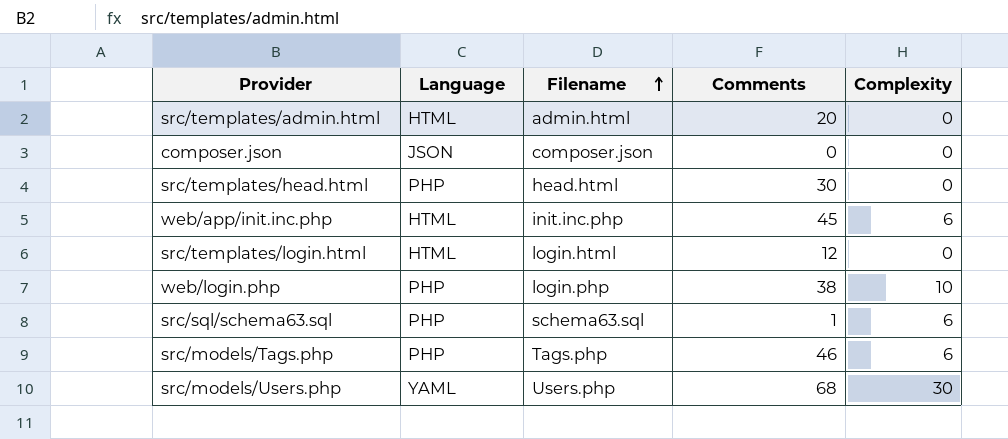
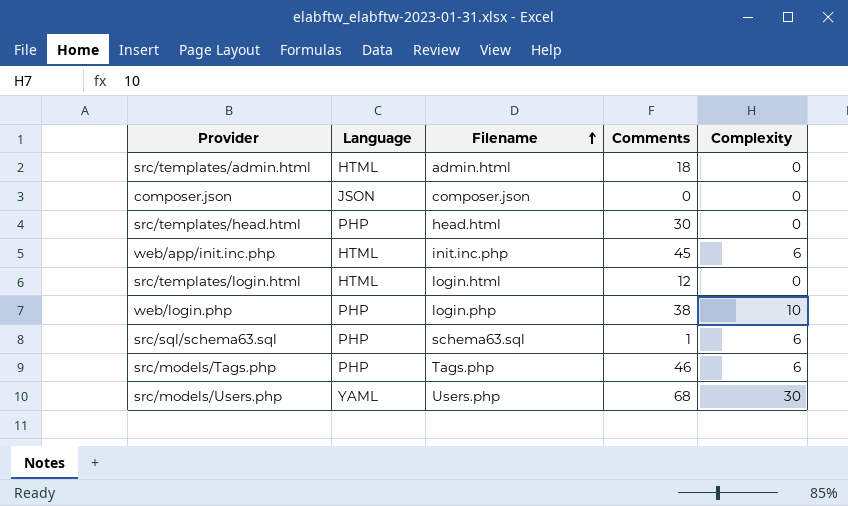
src/templates/admin.html | Comments: 20 -> 18

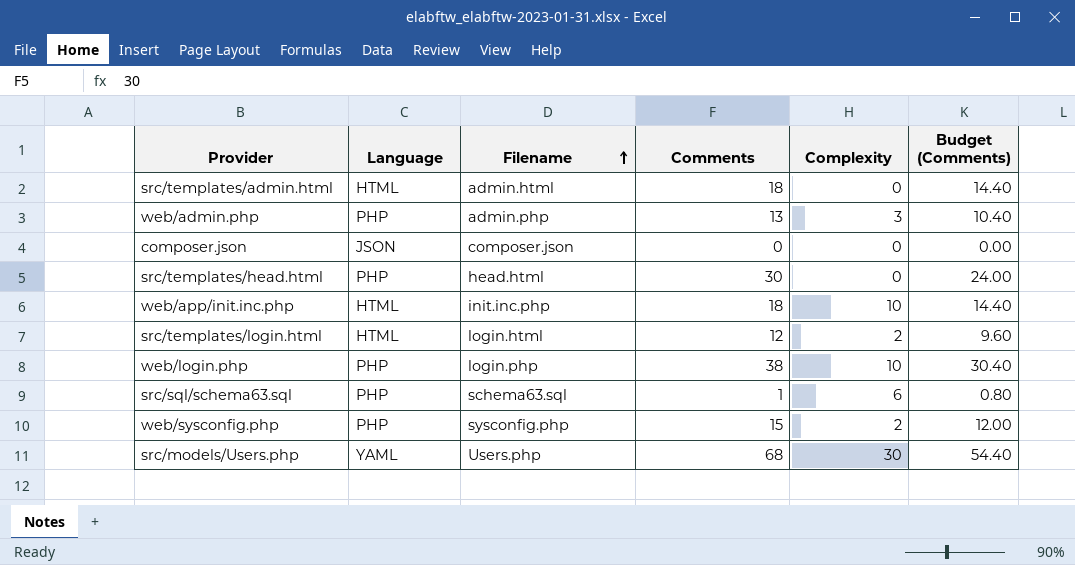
column Budget (Comments) | formula: none -> [Comments] * 0.8
row src/models/Tags.php: PHP | Tags.php | 46 | 6 -> none
row web/admin.php: none -> PHP | admin.php | 13 | 3 | 10.40
web/app/init.inc.php | Comments: 45 -> 18
web/app/init.inc.php | Complexity: 6 -> 10
src/templates/login.html | Complexity: 0 -> 2
row web/sysconfig.php: none -> PHP | sysconfig.php | 15 | 2 | 12.00

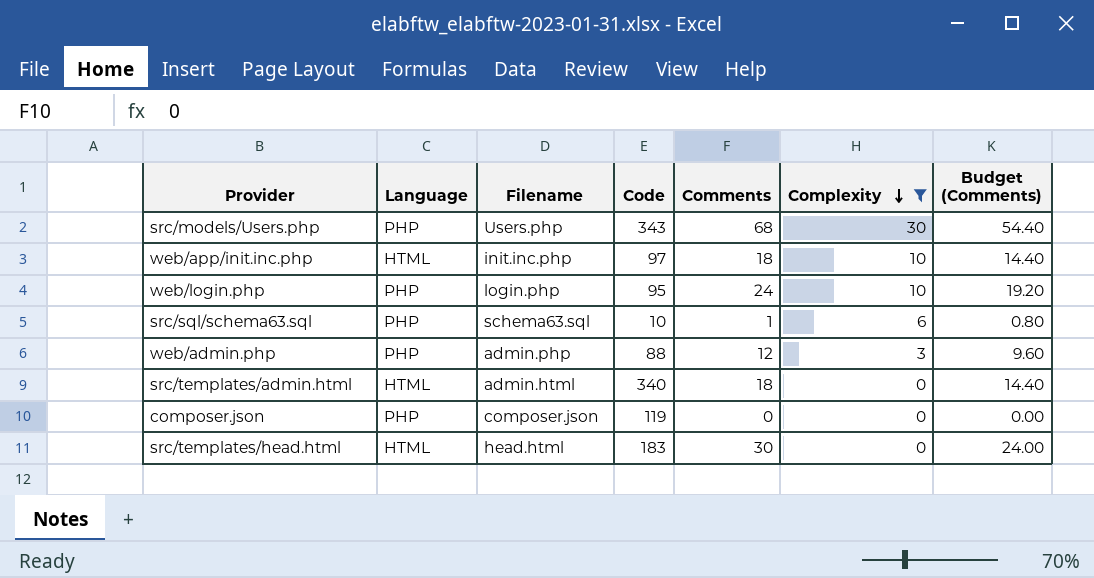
filter: none -> Complexity != 2
row order: Filename ascending -> Complexity descending
column Code | position: none -> 4
src/models/Users.php | Language: YAML -> PHP
web/login.php | Comments: 38 -> 24
web/login.php | Budget (Comments): 30.40 -> 19.20
web/admin.php | Comments: 13 -> 12
web/admin.php | Budget (Comments): 10.40 -> 9.60
composer.json | Language: JSON -> PHP
src/templates/head.html | Language: PHP -> HTML

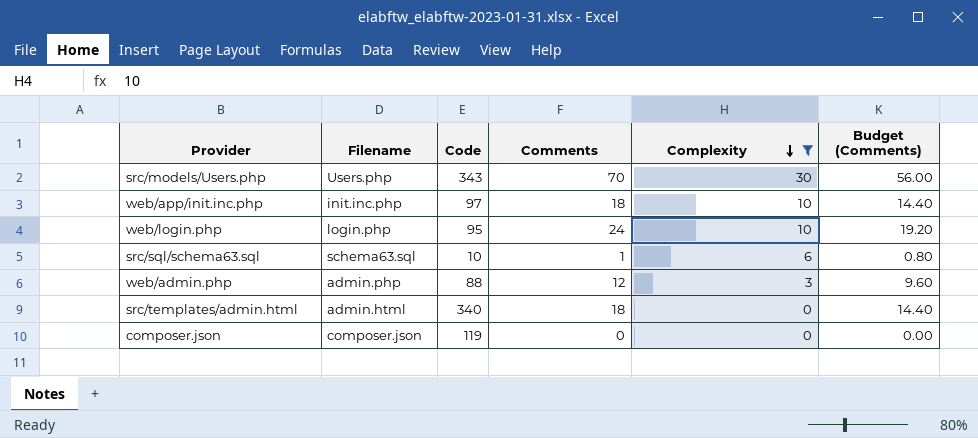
column Language | position: 2 -> none
row src/templates/head.html: HTML | head.html | 183 | 30 | 0 | 24.00 -> none
src/models/Users.php | Comments: 68 -> 70
src/models/Users.php | Budget (Comments): 54.40 -> 56.00

